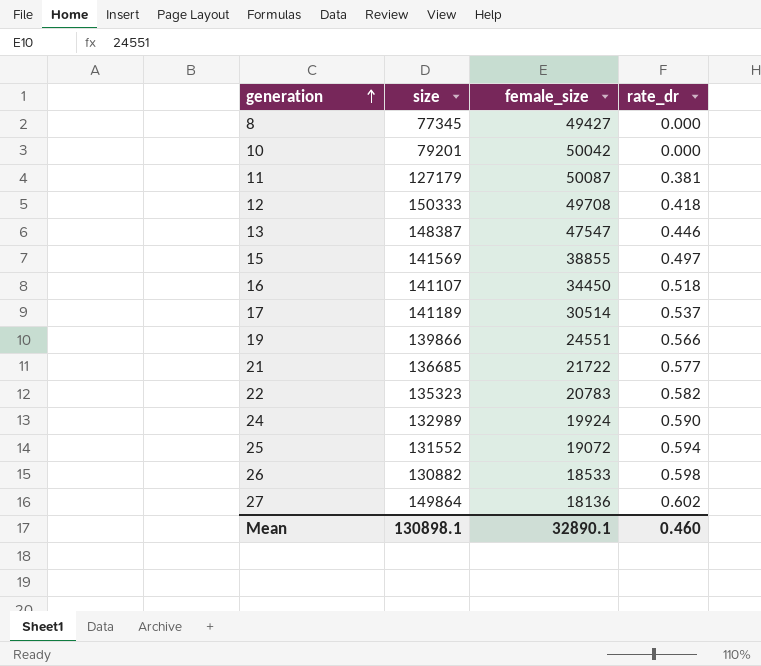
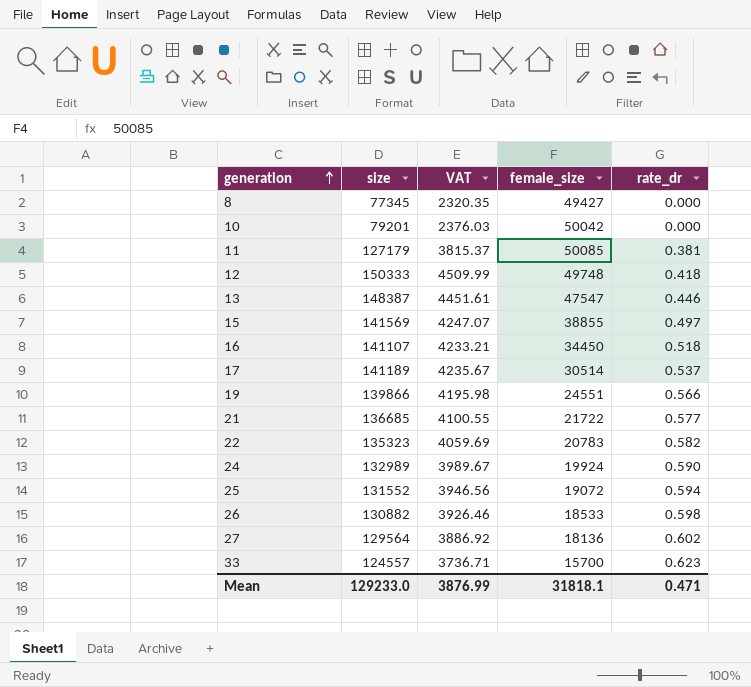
column VAT | formula: none -> [size] * 0.03
11 | female_size: 50087 -> 50085
12 | female_size: 49708 -> 49748
27 | size: 149864 -> 129564
row 33: none -> 124557 | 3736.71 | 15700 | 0.623
Mean | size: 130898.1 -> 129233.0
Mean | female_size: 32890.1 -> 31818.1
Mean | rate_dr: 0.460 -> 0.471

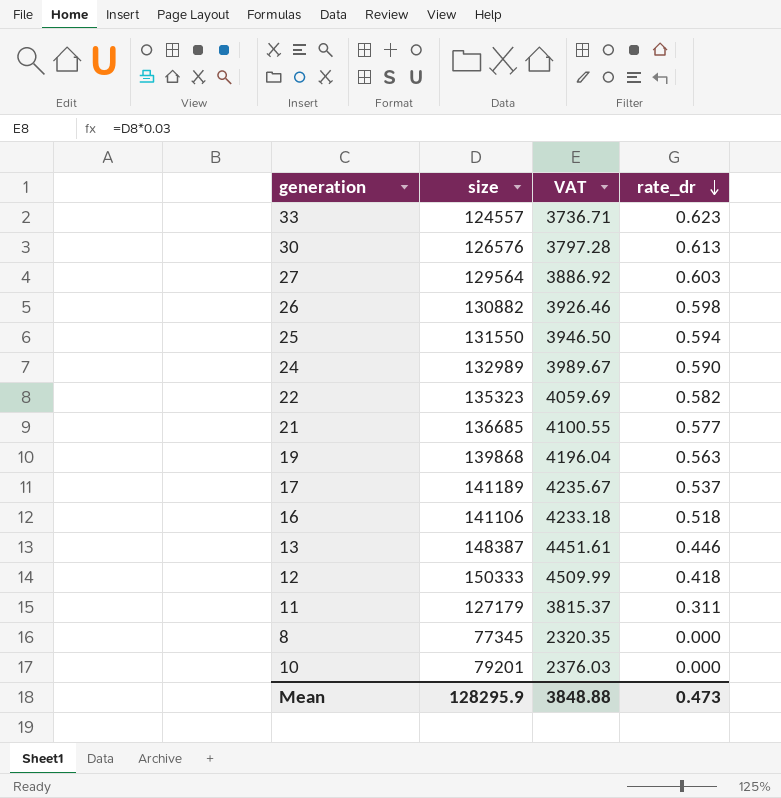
row order: generation ascending -> rate_dr descending
column female_size | position: 4 -> none
row 15: 141569 | 4247.07 | 38855 | 0.497 -> none
row 30: none -> 126576 | 3797.28 | 0.613
27 | rate_dr: 0.602 -> 0.603
25 | size: 131552 -> 131550
25 | VAT: 3946.56 -> 3946.50
19 | size: 139866 -> 139868
19 | VAT: 4195.98 -> 4196.04
19 | rate_dr: 0.566 -> 0.563
16 | size: 141107 -> 141106
16 | VAT: 4233.21 -> 4233.18
11 | rate_dr: 0.381 -> 0.311
Mean | size: 129233.0 -> 128295.9
Mean | VAT: 3876.99 -> 3848.88
Mean | rate_dr: 0.471 -> 0.473

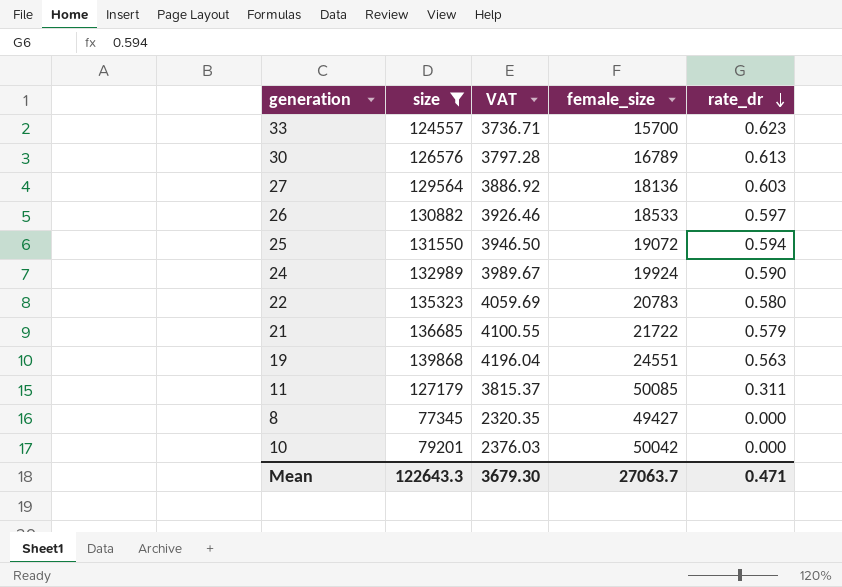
filter: none -> size <= 139868
column female_size | position: none -> 4
26 | rate_dr: 0.598 -> 0.597
22 | rate_dr: 0.582 -> 0.580
21 | rate_dr: 0.577 -> 0.579
Mean | size: 128295.9 -> 122643.3
Mean | VAT: 3848.88 -> 3679.30
Mean | rate_dr: 0.473 -> 0.471

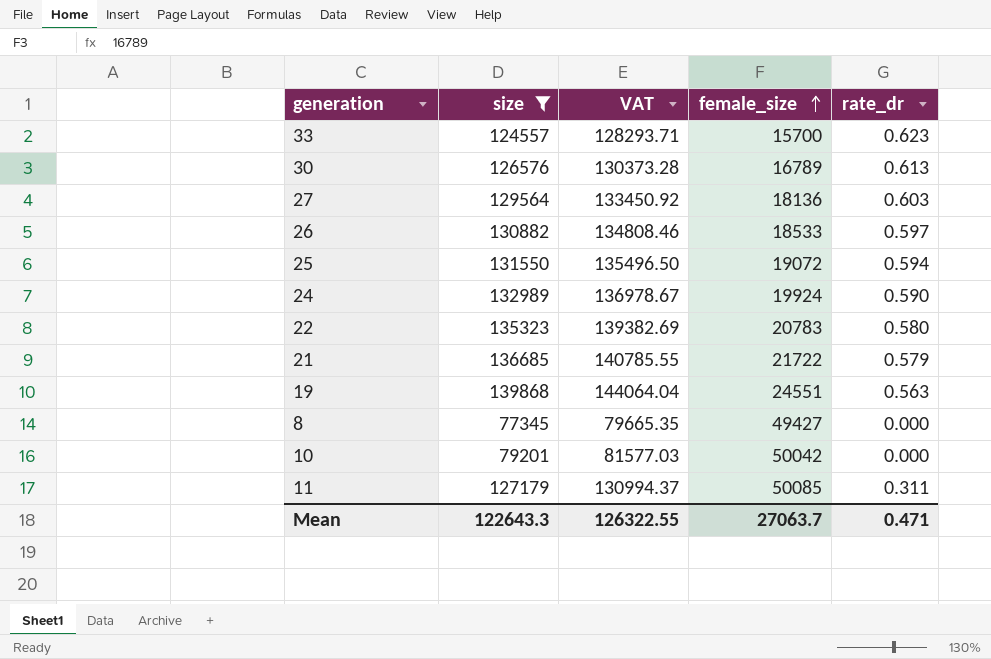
row order: rate_dr descending -> female_size ascending
column VAT | formula: [size] * 0.03 -> [size] * 1.03
Mean | VAT: 3679.30 -> 126322.55

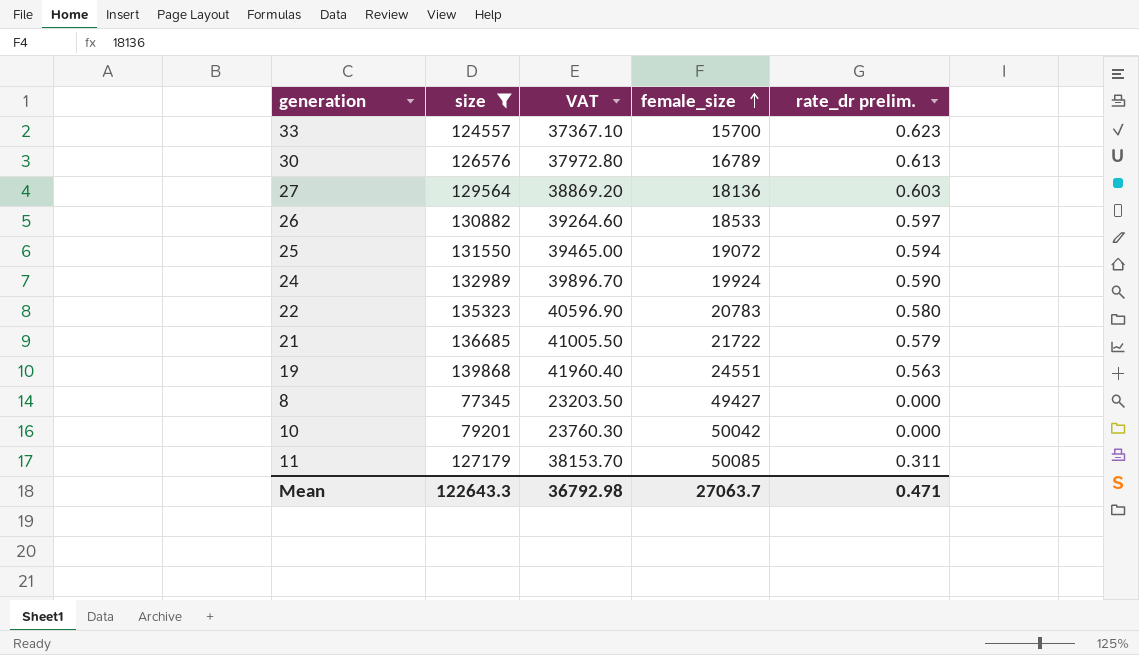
column VAT | formula: [size] * 1.03 -> [size] * 0.3
column name: rate_dr -> rate_dr prelim.
Mean | VAT: 126322.55 -> 36792.98

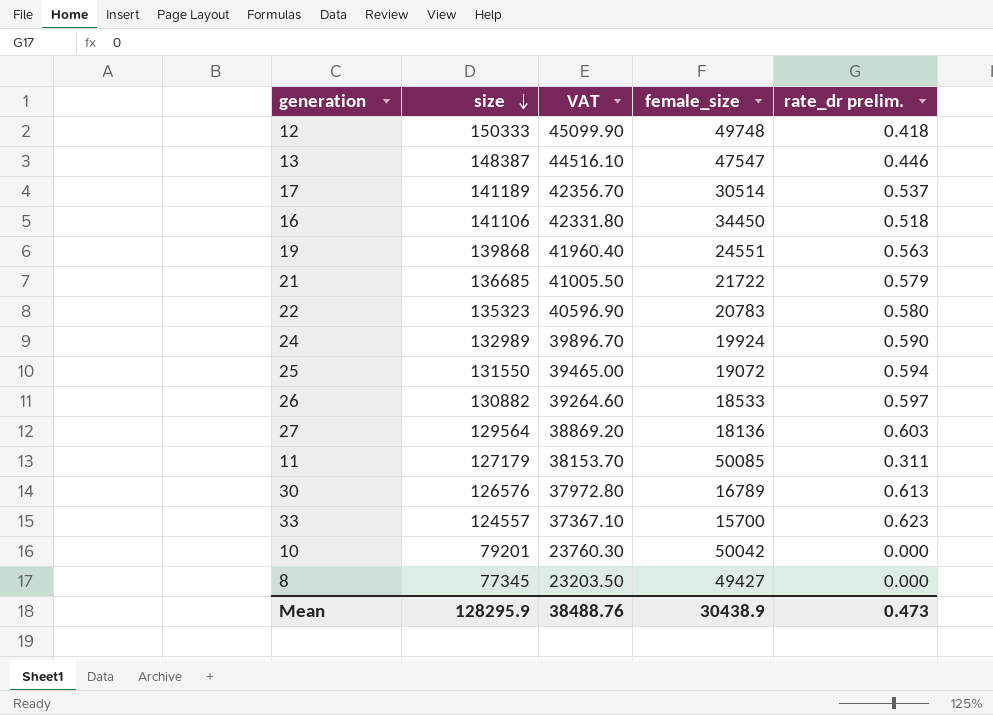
filter: size <= 139868 -> none
row order: female_size ascending -> size descending
Mean | size: 122643.3 -> 128295.9
Mean | VAT: 36792.98 -> 38488.76
Mean | female_size: 27063.7 -> 30438.9
Mean | rate_dr prelim.: 0.471 -> 0.473

